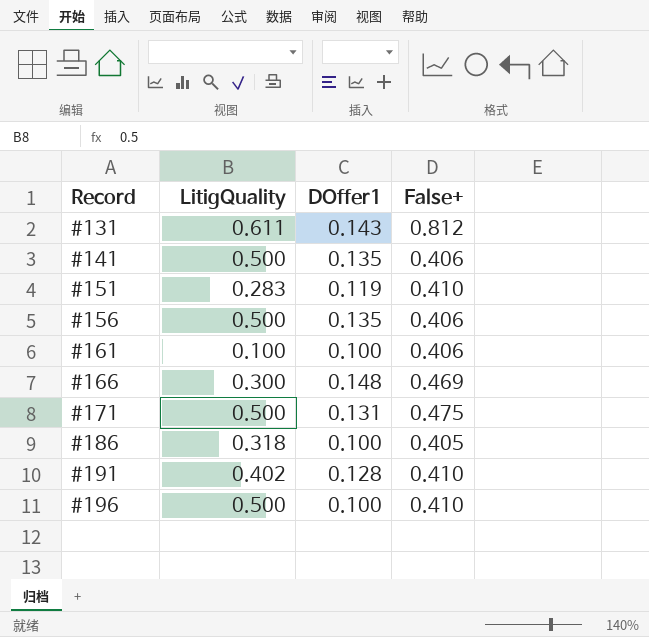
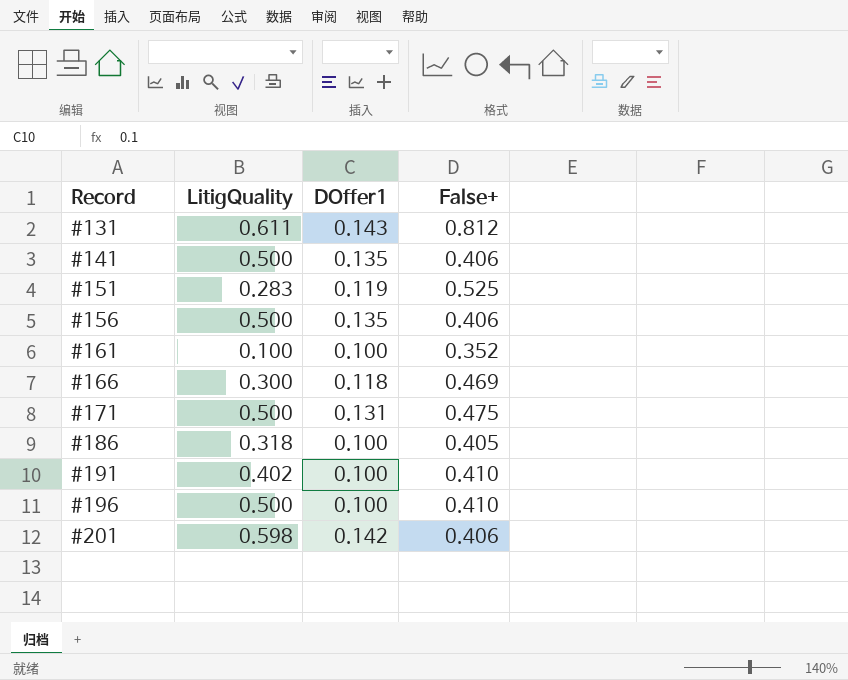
#151 | False+: 0.410 -> 0.525
#161 | False+: 0.406 -> 0.352
#166 | DOffer1: 0.148 -> 0.118
#191 | DOffer1: 0.128 -> 0.100
row #201: none -> 0.598 | 0.142 | 0.406

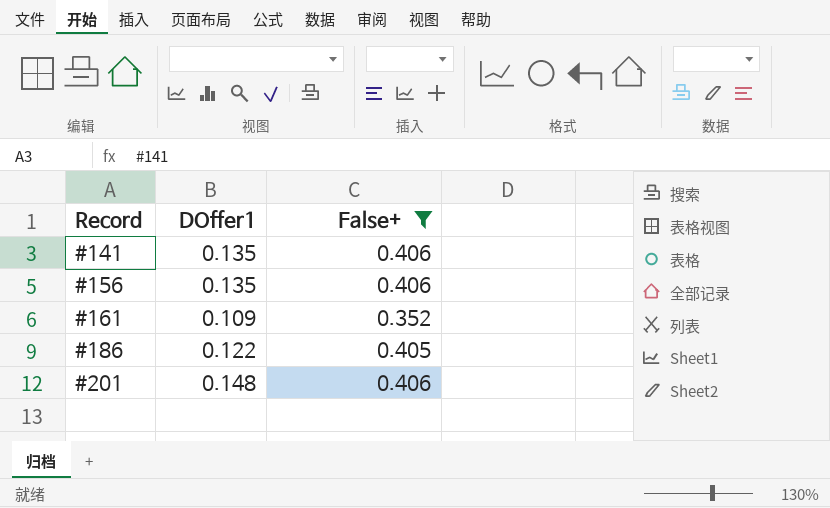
filter: none -> False+ <= 0.406
column LitigQuality | position: 2 -> none
#161 | DOffer1: 0.100 -> 0.109
#186 | DOffer1: 0.100 -> 0.122
#201 | DOffer1: 0.142 -> 0.148

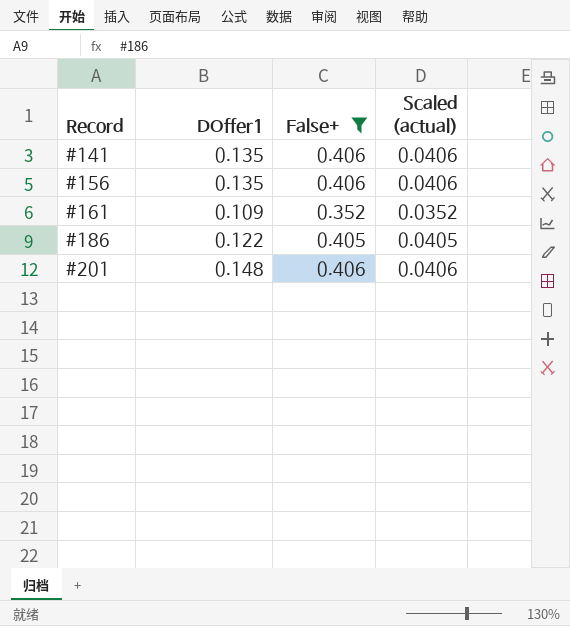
column Scaled (actual) | formula: none -> [False+] * 0.1

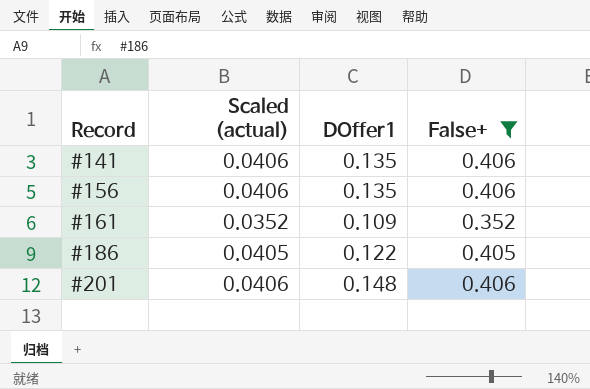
column Scaled (actual) | position: 4 -> 2

